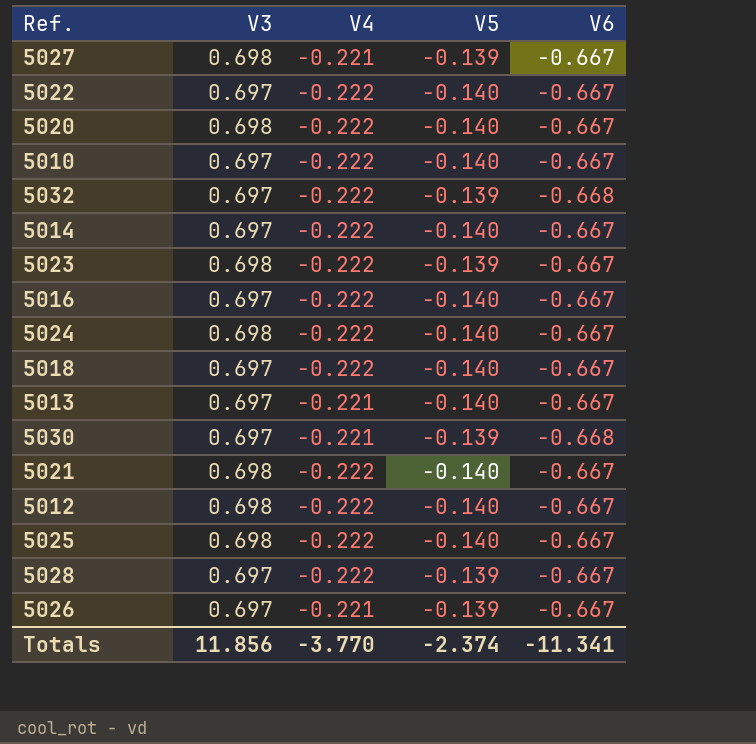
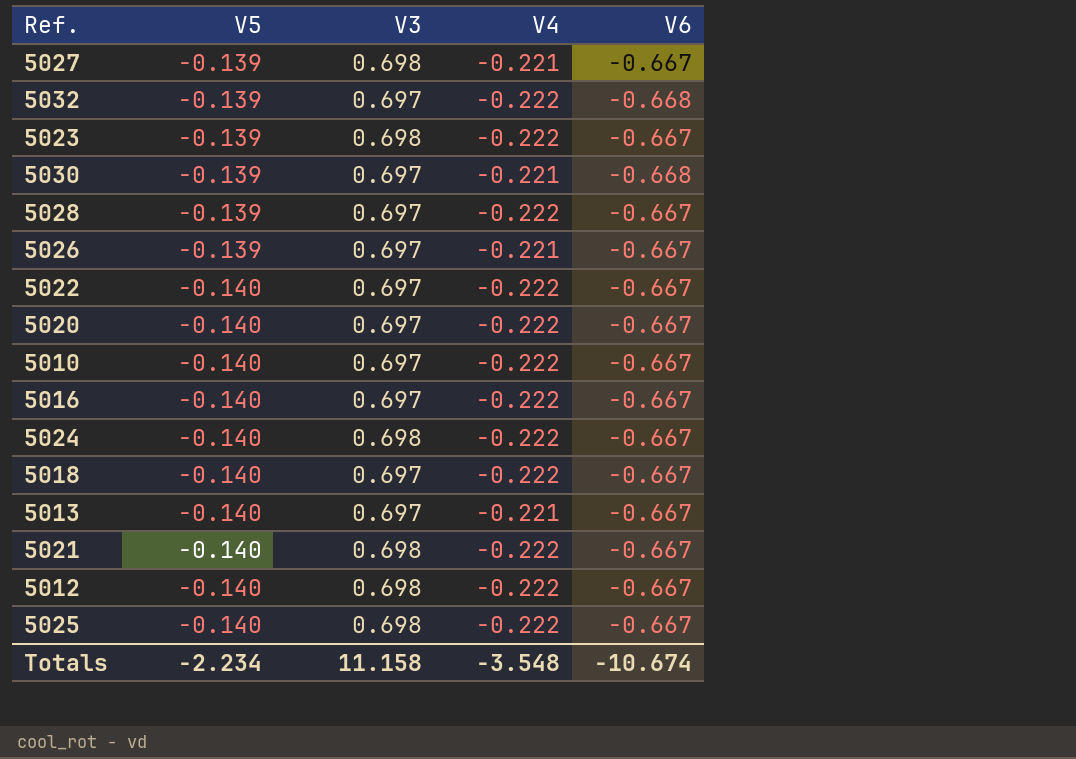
row order: none -> V5 descending
column V5 | position: 4 -> 2
row 5014: 0.697 | -0.222 | -0.140 | -0.667 -> none
5020 | V3: 0.698 -> 0.697
Totals | V5: -2.374 -> -2.234
Totals | V3: 11.856 -> 11.158
Totals | V4: -3.770 -> -3.548
Totals | V6: -11.341 -> -10.674

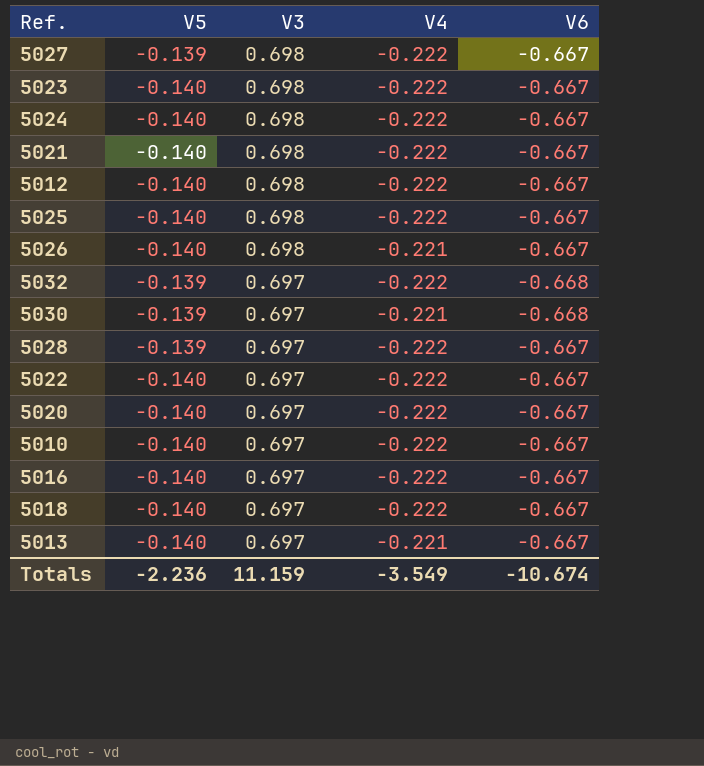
row order: V5 descending -> V3 descending
5027 | V4: -0.221 -> -0.222
5023 | V5: -0.139 -> -0.140
5026 | V5: -0.139 -> -0.140
5026 | V3: 0.697 -> 0.698
Totals | V5: -2.234 -> -2.236
Totals | V3: 11.158 -> 11.159
Totals | V4: -3.548 -> -3.549

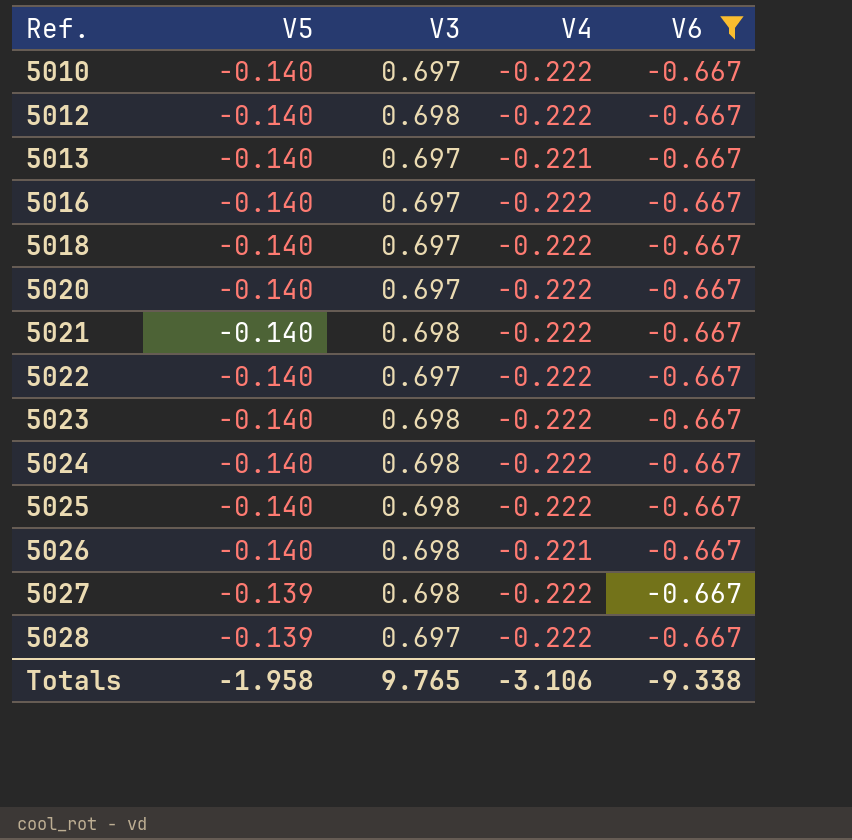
filter: none -> V6 = -0.667
row order: V3 descending -> Ref. ascending
Totals | V5: -2.236 -> -1.958
Totals | V3: 11.159 -> 9.765
Totals | V4: -3.549 -> -3.106
Totals | V6: -10.674 -> -9.338

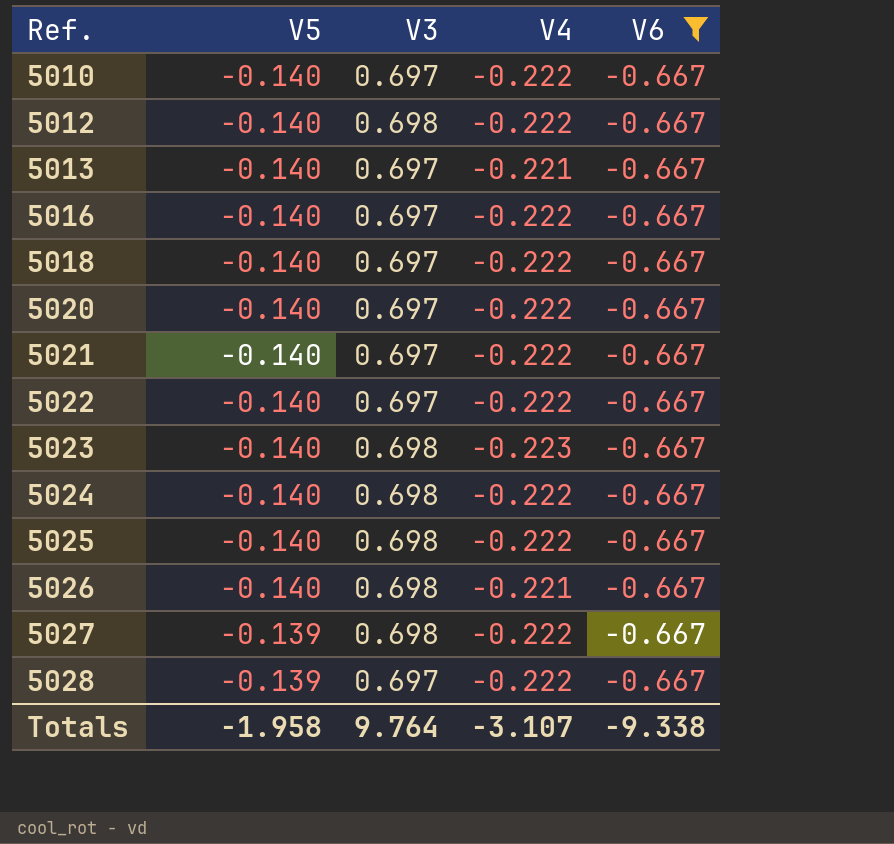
5021 | V3: 0.698 -> 0.697
5023 | V4: -0.222 -> -0.223
Totals | V3: 9.765 -> 9.764
Totals | V4: -3.106 -> -3.107

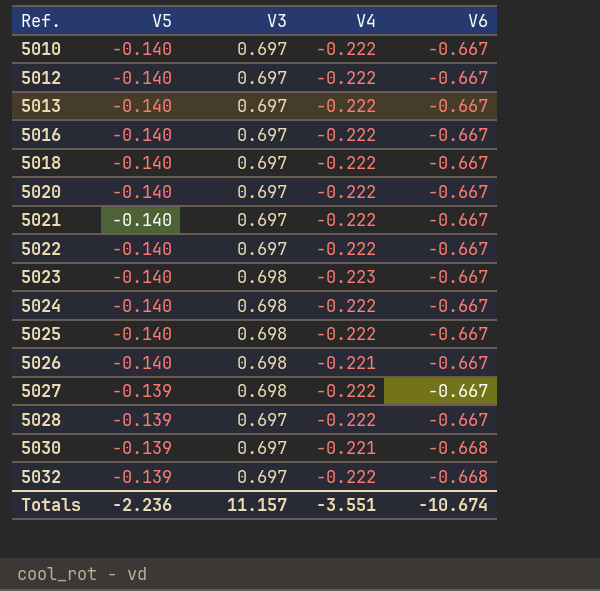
filter: V6 = -0.667 -> none
5012 | V3: 0.698 -> 0.697
5013 | V4: -0.221 -> -0.222
Totals | V5: -1.958 -> -2.236
Totals | V3: 9.764 -> 11.157
Totals | V4: -3.107 -> -3.551
Totals | V6: -9.338 -> -10.674

